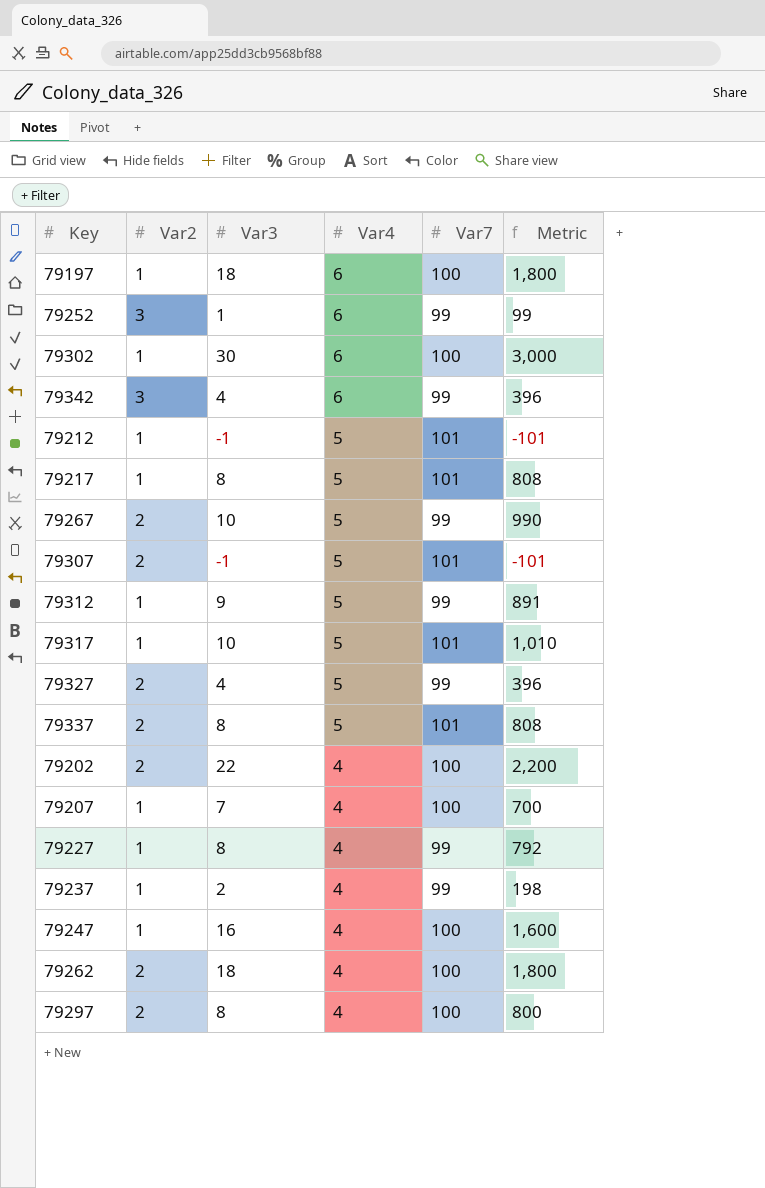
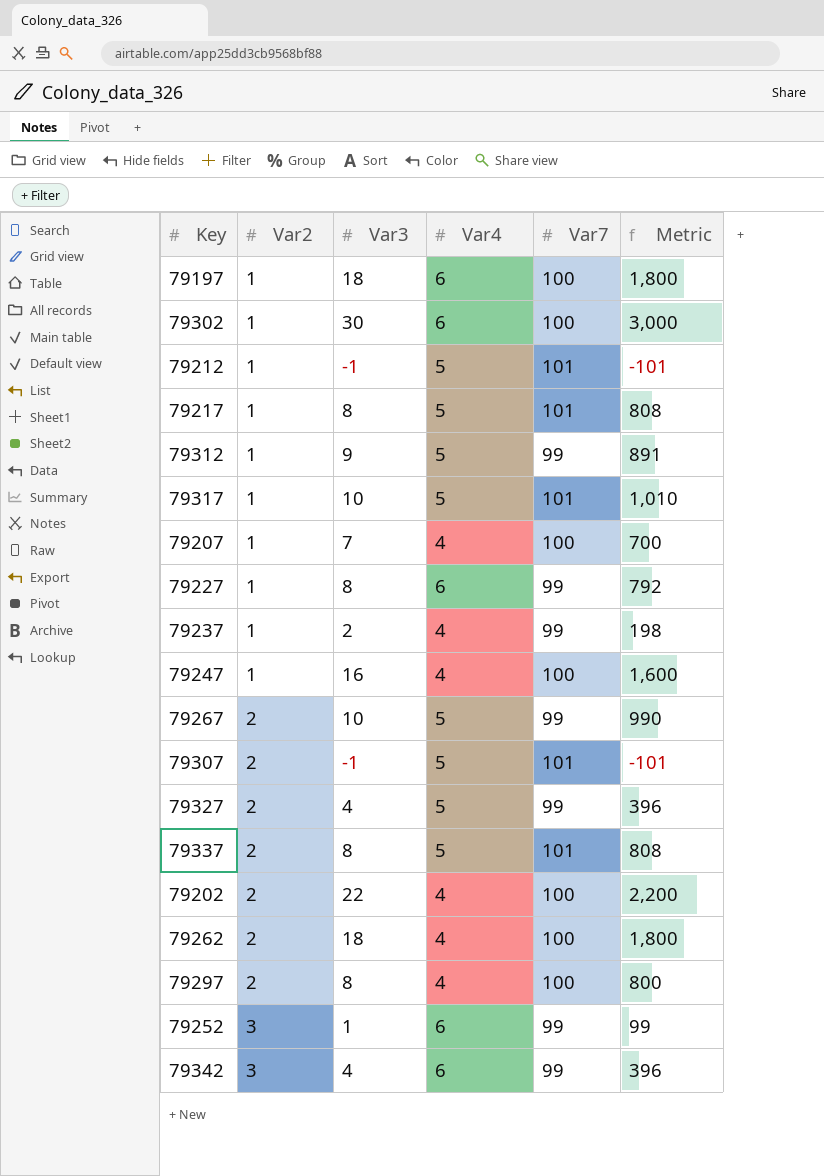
row order: Var4 descending -> Var2 ascending
79227 | Var4: 4 -> 6

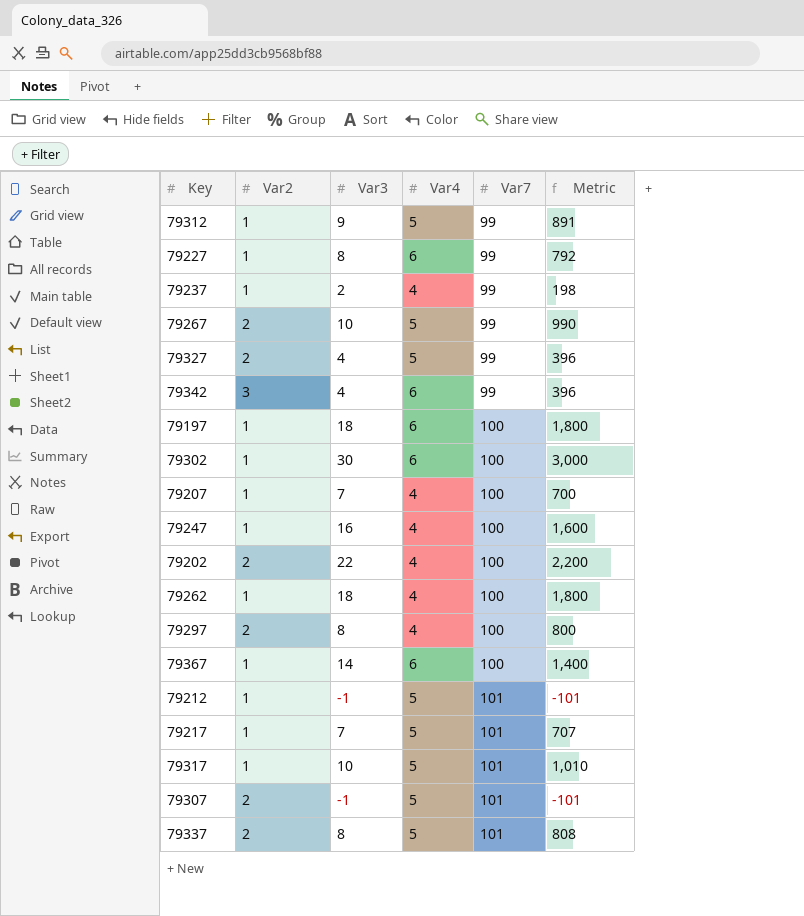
row order: Var2 ascending -> Var7 ascending
row 79252: 3 | 1 | 6 | 99 | 99 -> none
79262 | Var2: 2 -> 1
row 79367: none -> 1 | 14 | 6 | 100 | 1,400
79217 | Var3: 8 -> 7
79217 | Metric: 808 -> 707

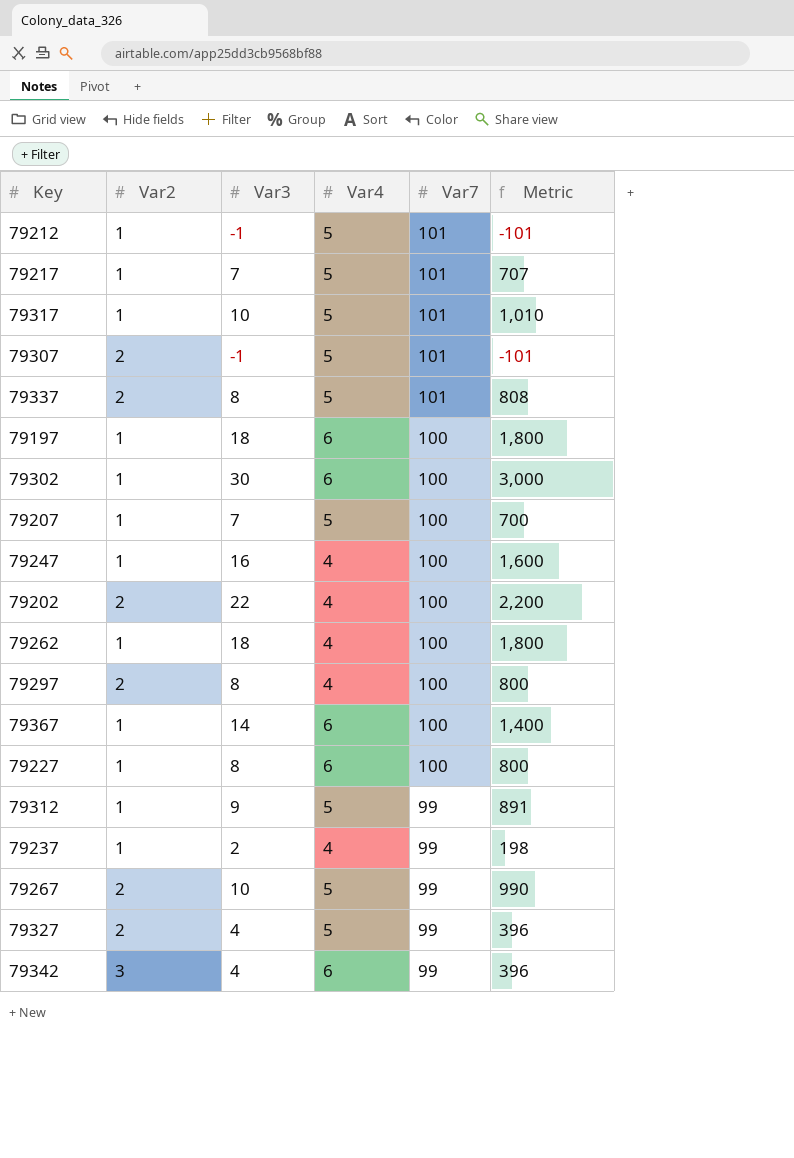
row order: Var7 ascending -> Var7 descending
79207 | Var4: 4 -> 5
79227 | Var7: 99 -> 100
79227 | Metric: 792 -> 800

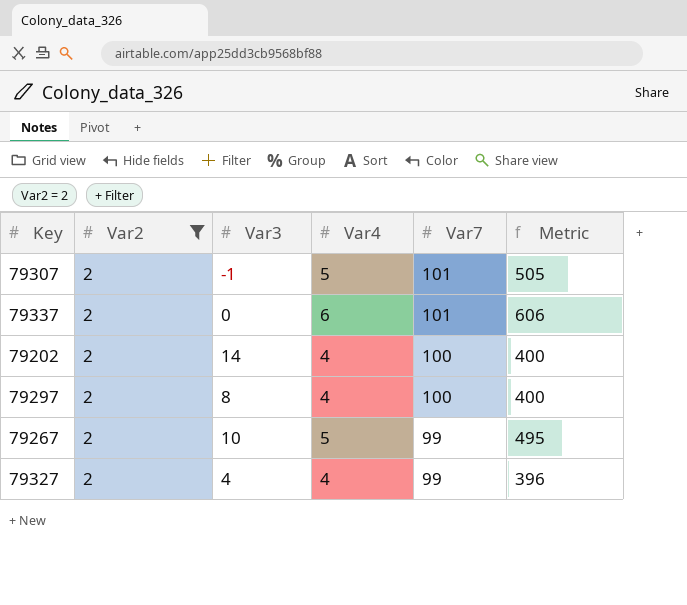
filter: none -> Var2 = 2
column Metric | formula: [Var3] * [Var7] -> [Var4] * [Var7]
79337 | Var3: 8 -> 0
79337 | Var4: 5 -> 6
79202 | Var3: 22 -> 14
79327 | Var4: 5 -> 4

